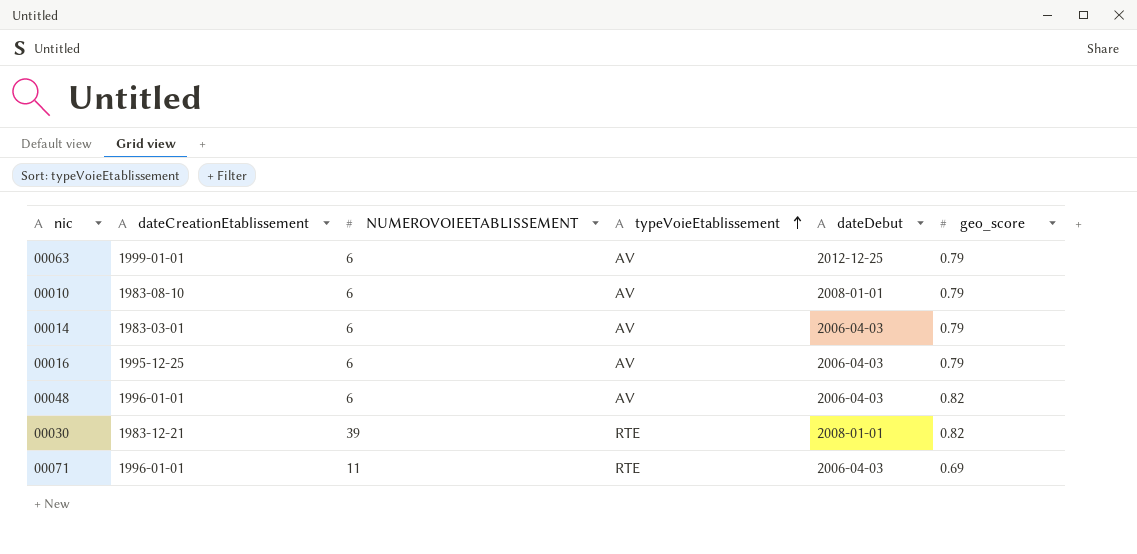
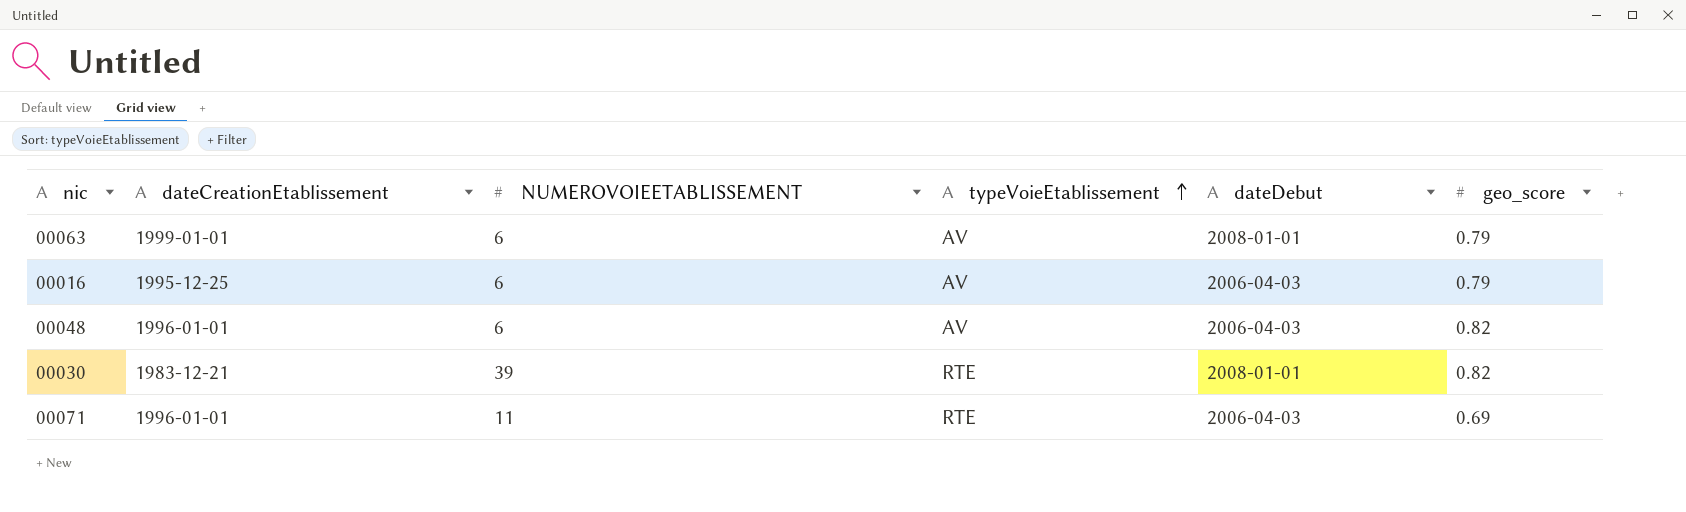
row 00010: 1983-08-10 | 6 | AV | 2008-01-01 | 0.79 -> none
row 00014: 1983-03-01 | 6 | AV | 2006-04-03 | 0.79 -> none
00063 | dateDebut: 2012-12-25 -> 2008-01-01

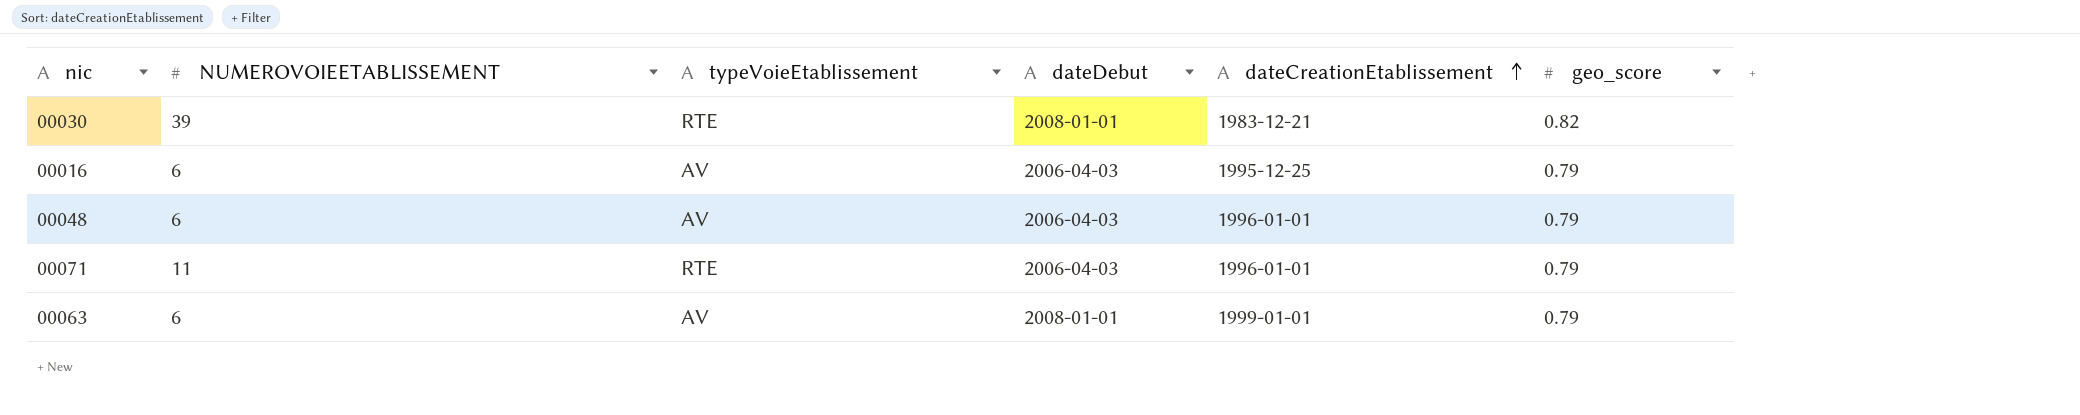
row order: typeVoieEtablissement ascending -> dateCreationEtablissement ascending
column dateCreationEtablissement | position: 2 -> 5
00048 | geo_score: 0.82 -> 0.79
00071 | geo_score: 0.69 -> 0.79

